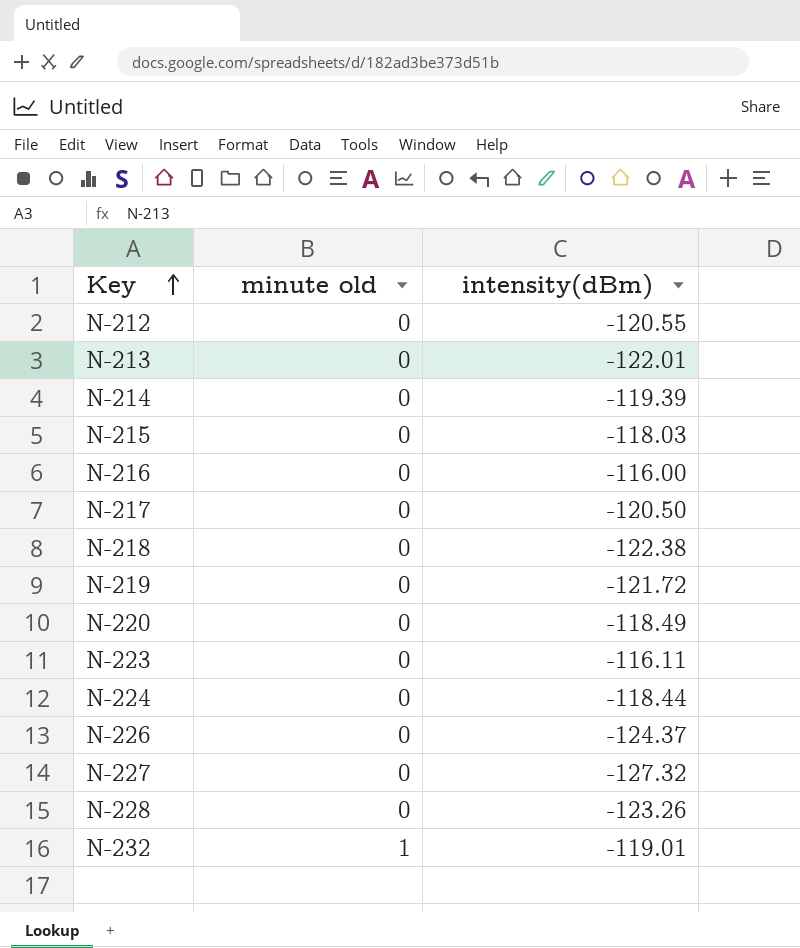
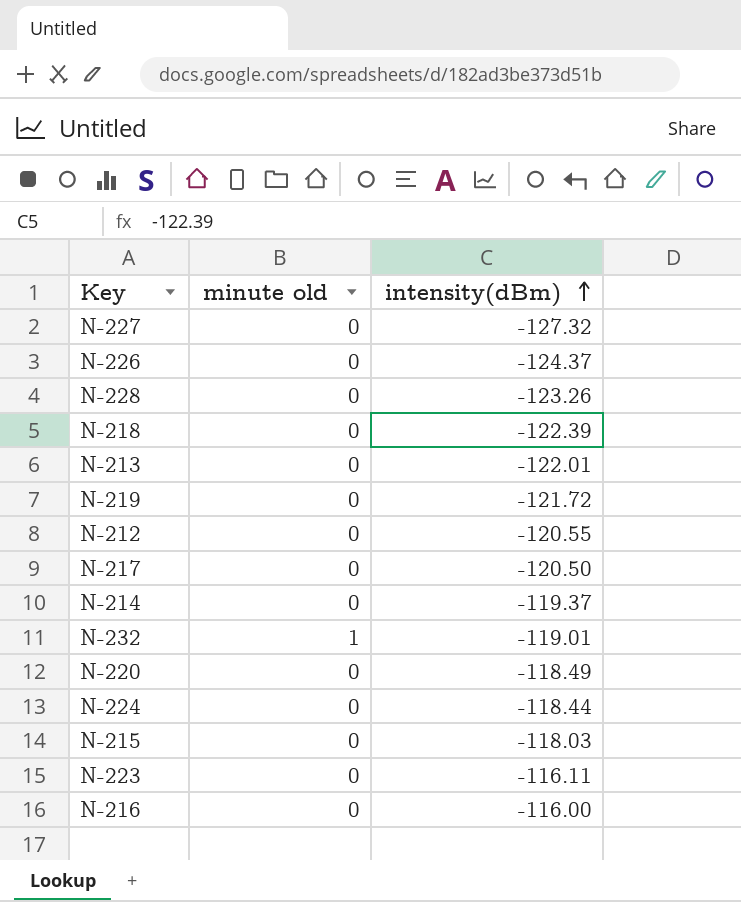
row order: Key ascending -> intensity(dBm) ascending
N-218 | intensity(dBm): -122.38 -> -122.39
N-214 | intensity(dBm): -119.39 -> -119.37

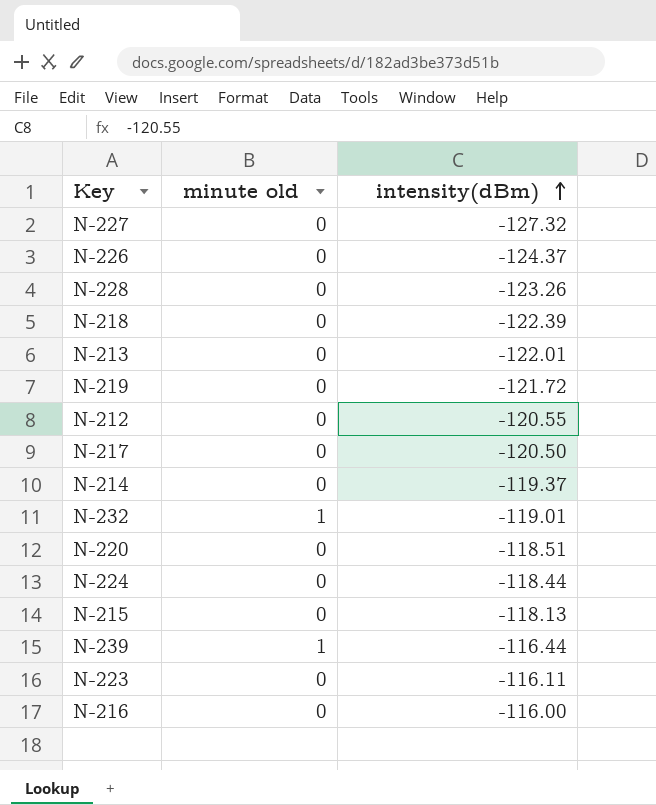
N-220 | intensity(dBm): -118.49 -> -118.51
N-215 | intensity(dBm): -118.03 -> -118.13
row N-239: none -> 1 | -116.44

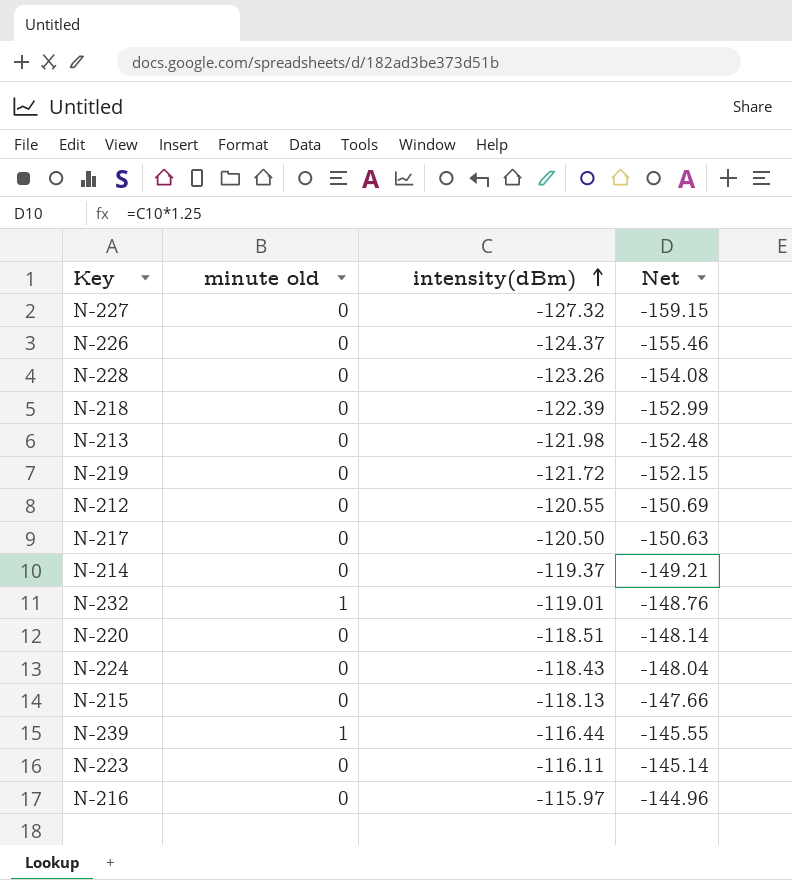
column Net | formula: none -> [intensity(dBm)] * 1.25
N-213 | intensity(dBm): -122.01 -> -121.98
N-224 | intensity(dBm): -118.44 -> -118.43
N-216 | intensity(dBm): -116.00 -> -115.97

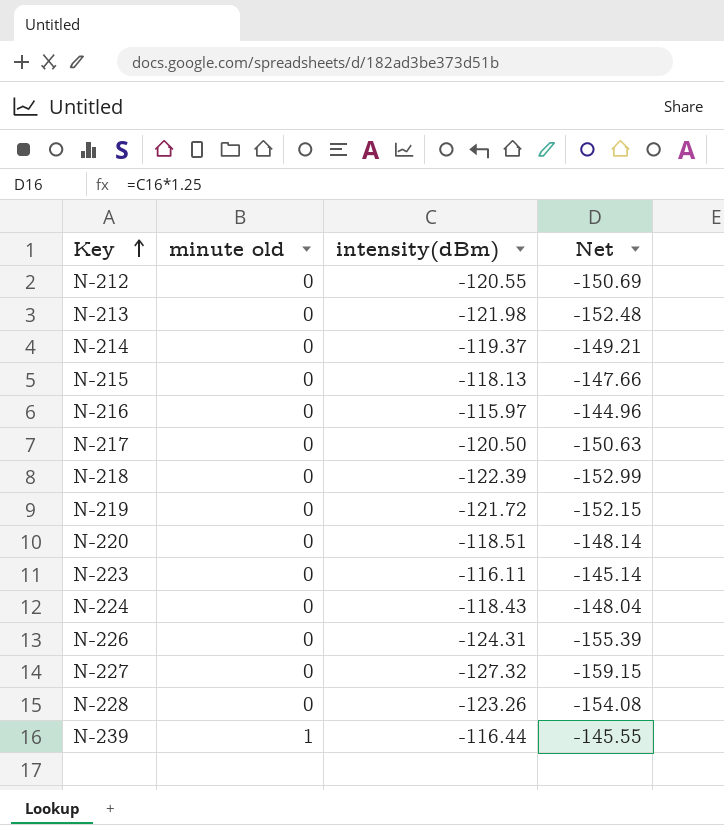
row order: intensity(dBm) ascending -> Key ascending
row N-232: 1 | -119.01 | -148.76 -> none
N-226 | intensity(dBm): -124.37 -> -124.31
N-226 | Net: -155.46 -> -155.39

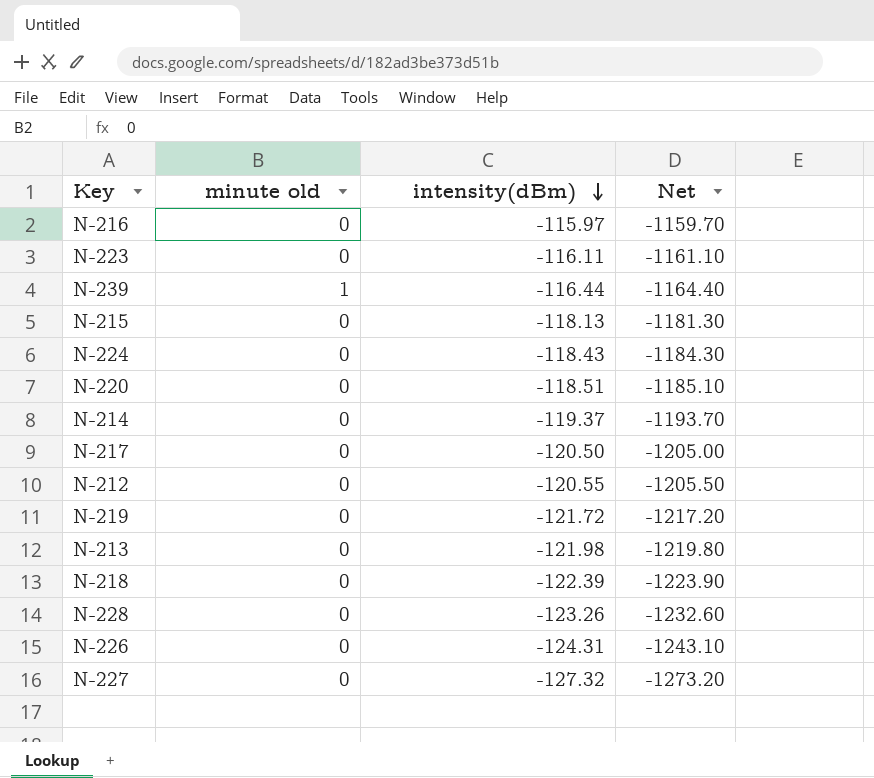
row order: Key ascending -> intensity(dBm) descending
column Net | formula: [intensity(dBm)] * 1.25 -> [intensity(dBm)] * 10

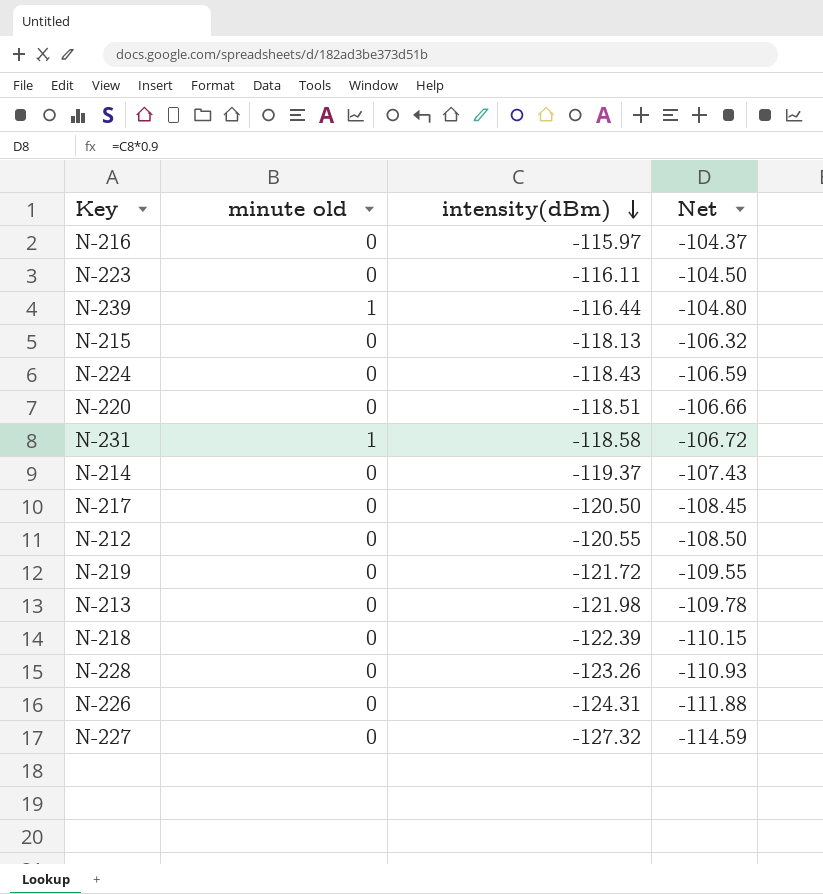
column Net | formula: [intensity(dBm)] * 10 -> [intensity(dBm)] * 0.9
row N-231: none -> 1 | -118.58 | -106.72

